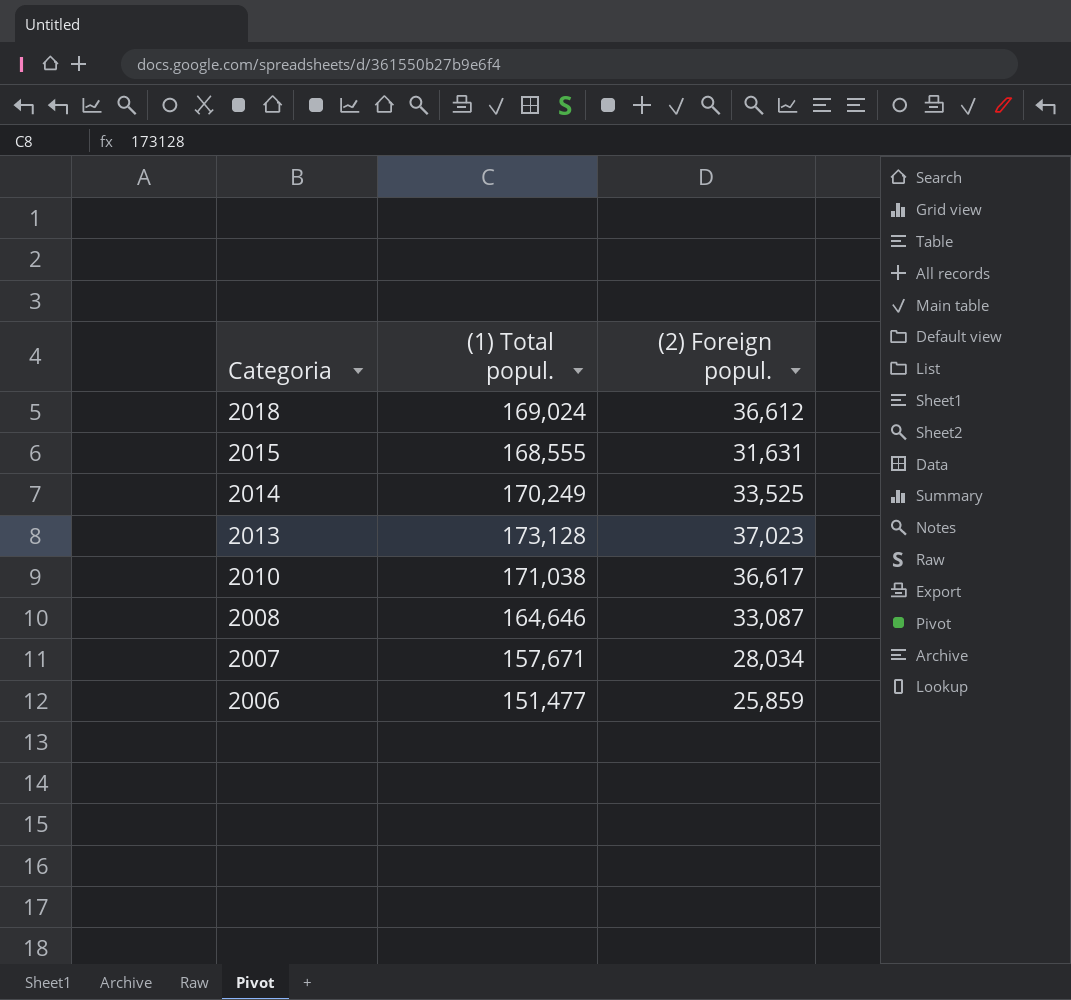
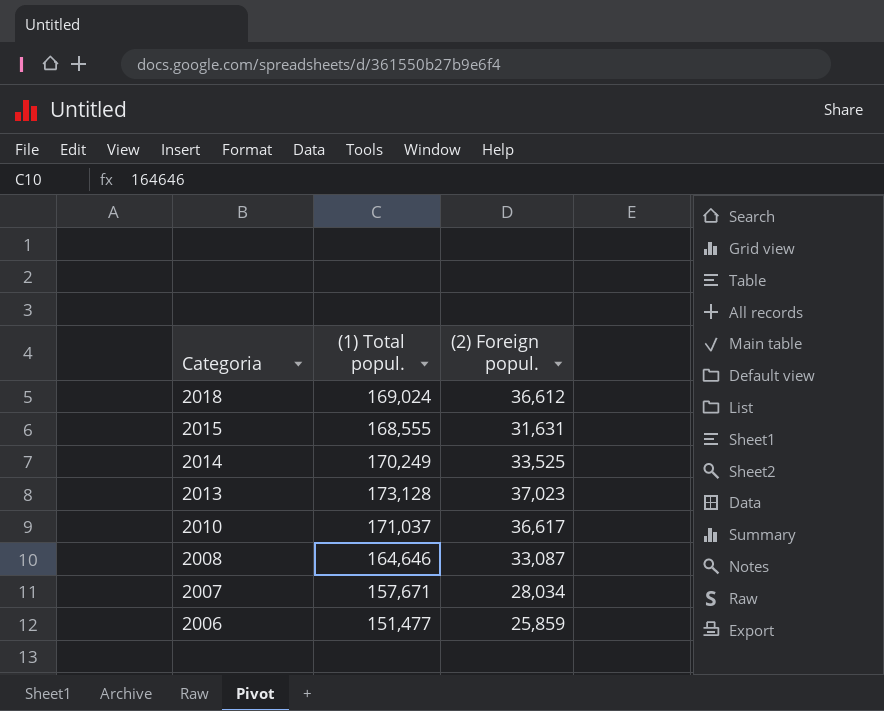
2010 | (1) Total popul.: 171,038 -> 171,037

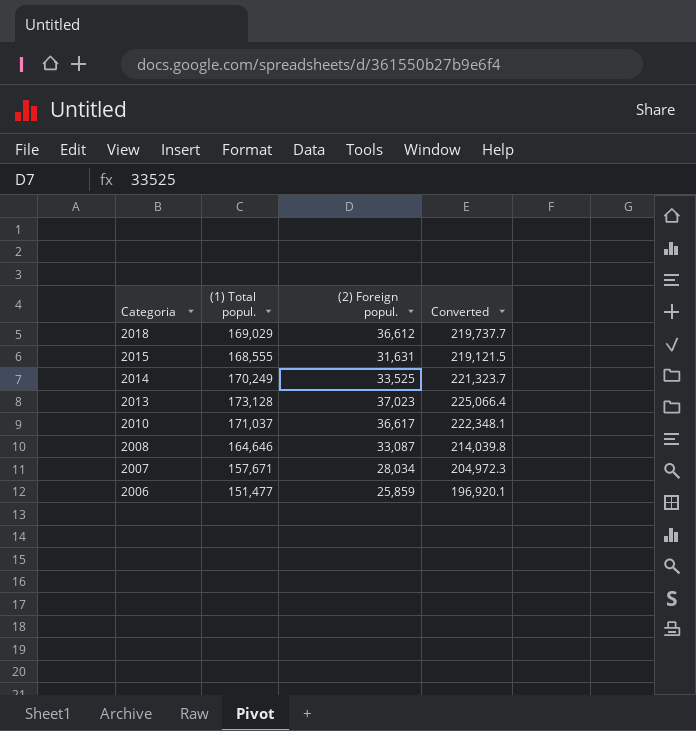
column Converted | formula: none -> [(1) Total popul.] * 1.3
2018 | (1) Total popul.: 169,024 -> 169,029

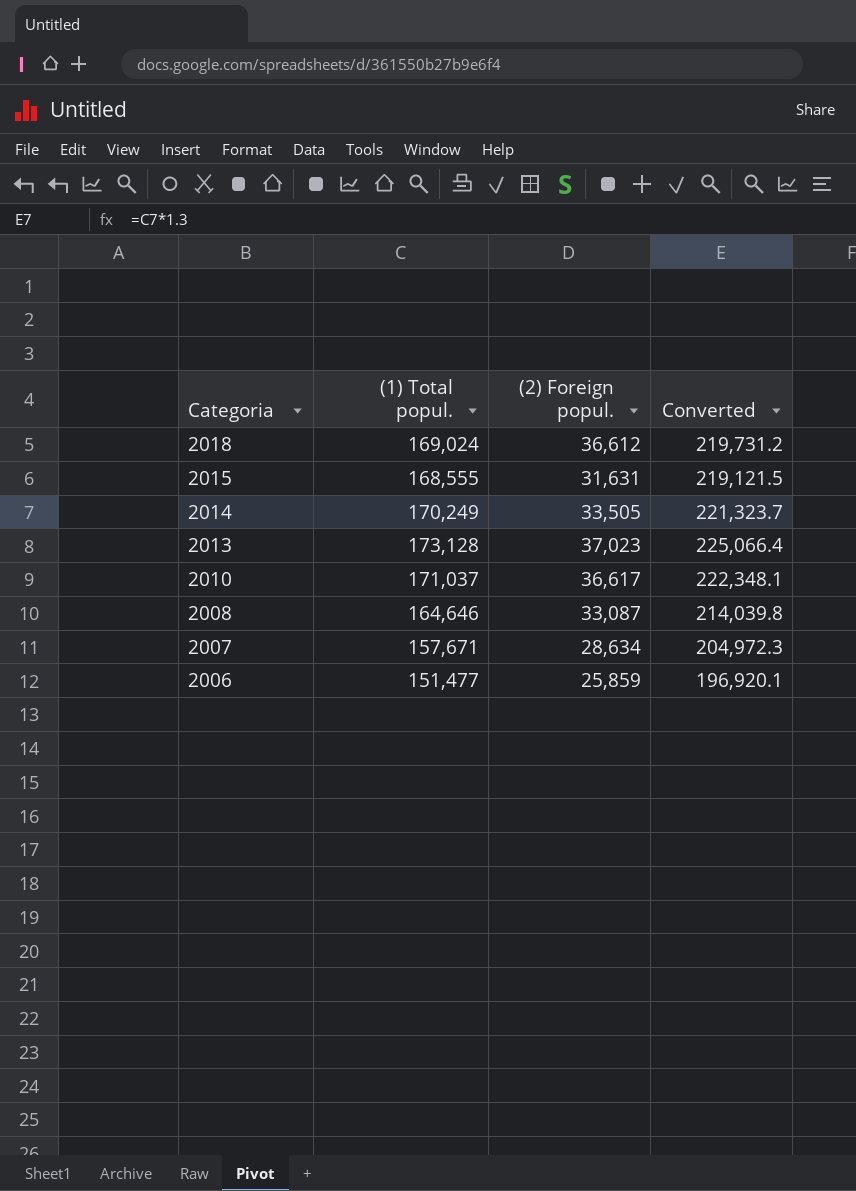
2018 | (1) Total popul.: 169,029 -> 169,024
2018 | Converted: 219,737.7 -> 219,731.2
2014 | (2) Foreign popul.: 33,525 -> 33,505
2007 | (2) Foreign popul.: 28,034 -> 28,634

